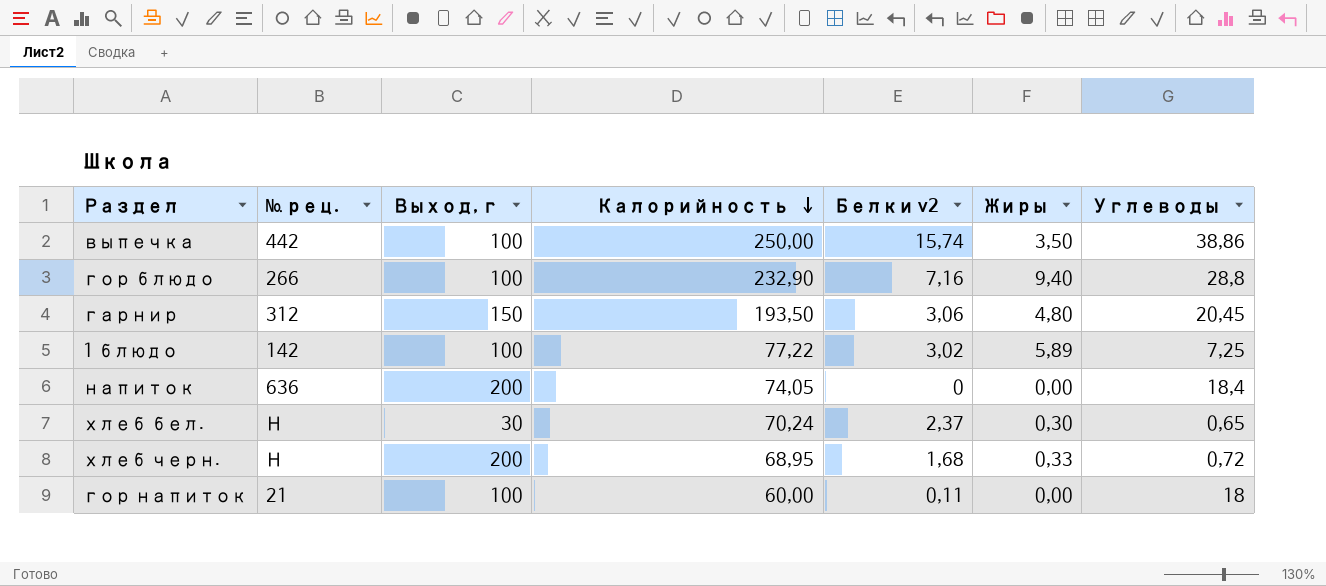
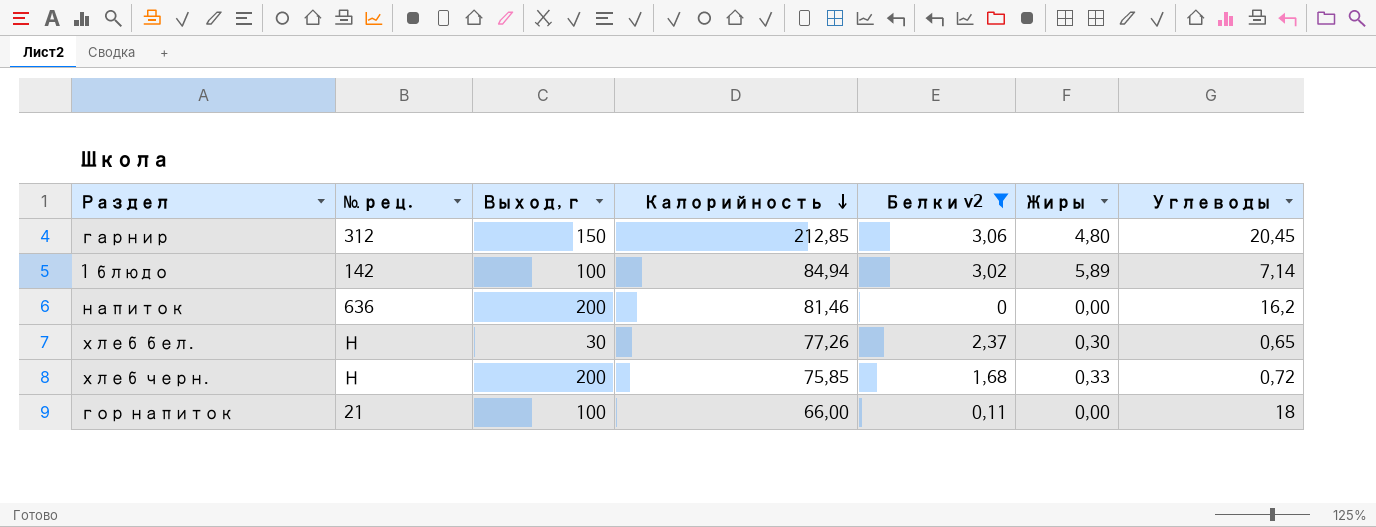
filter: none -> Белки v2 <= 3,06
гарнир | Калорийность: 193,50 -> 212,85
1 блюдо | Калорийность: 77,22 -> 84,94
1 блюдо | Углеводы: 7,25 -> 7,14
напиток | Калорийность: 74,05 -> 81,46
напиток | Углеводы: 18,4 -> 16,2
хлеб бел. | Калорийность: 70,24 -> 77,26
хлеб черн. | Калорийность: 68,95 -> 75,85
гор напиток | Калорийность: 60,00 -> 66,00

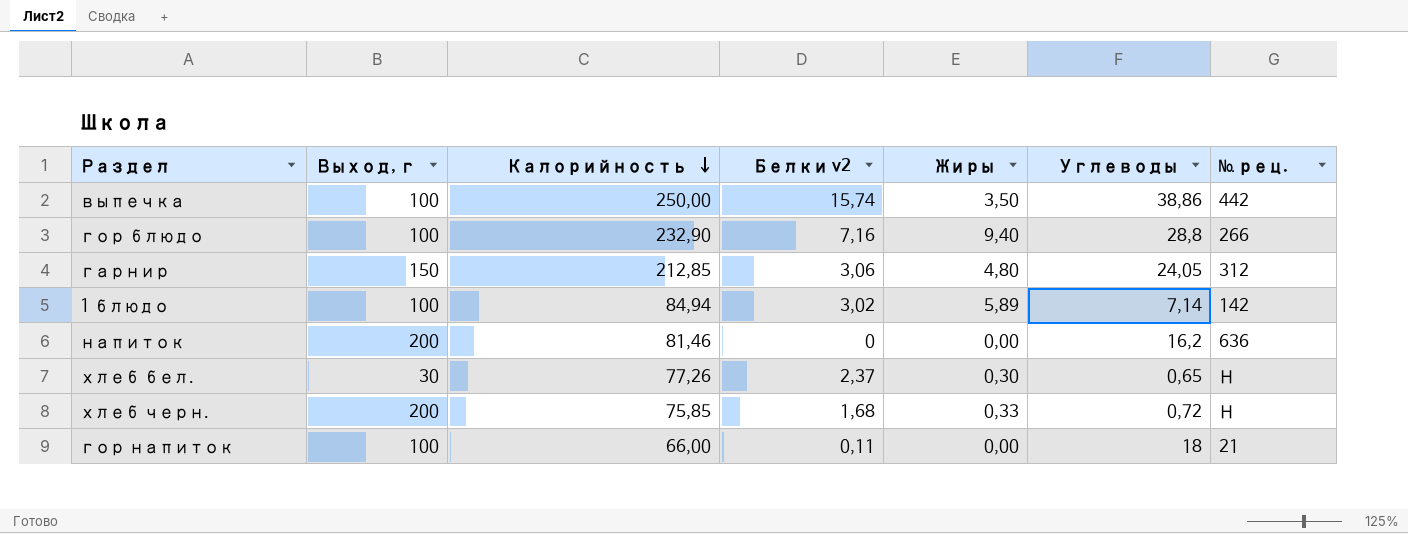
filter: Белки v2 <= 3,06 -> none
column № рец. | position: 2 -> 7
гарнир | Углеводы: 20,45 -> 24,05

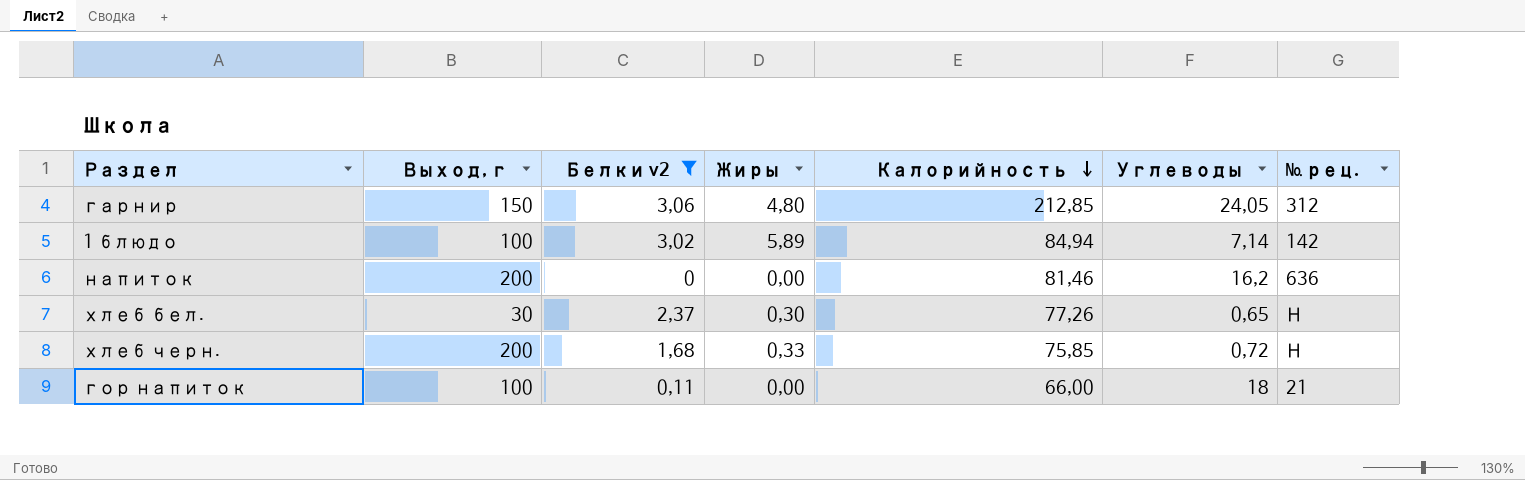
filter: none -> Белки v2 <= 3,06
column Калорийность | position: 3 -> 5

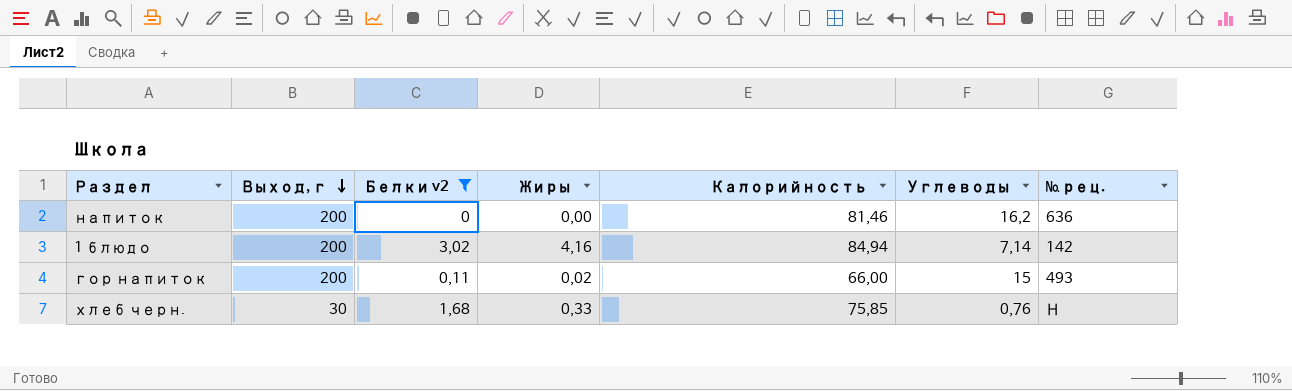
row order: Калорийность descending -> Выход, г descending
row гарнир: 150 | 3,06 | 4,80 | 212,85 | 24,05 | 312 -> none
row хлеб бел.: 30 | 2,37 | 0,30 | 77,26 | 0,65 | Н -> none
1 блюдо | Выход, г: 100 -> 200
1 блюдо | Жиры: 5,89 -> 4,16
гор напиток | Выход, г: 100 -> 200
гор напиток | Жиры: 0,00 -> 0,02
гор напиток | Углеводы: 18 -> 15
гор напиток | № рец.: 21 -> 493
хлеб черн. | Выход, г: 200 -> 30
хлеб черн. | Углеводы: 0,72 -> 0,76

